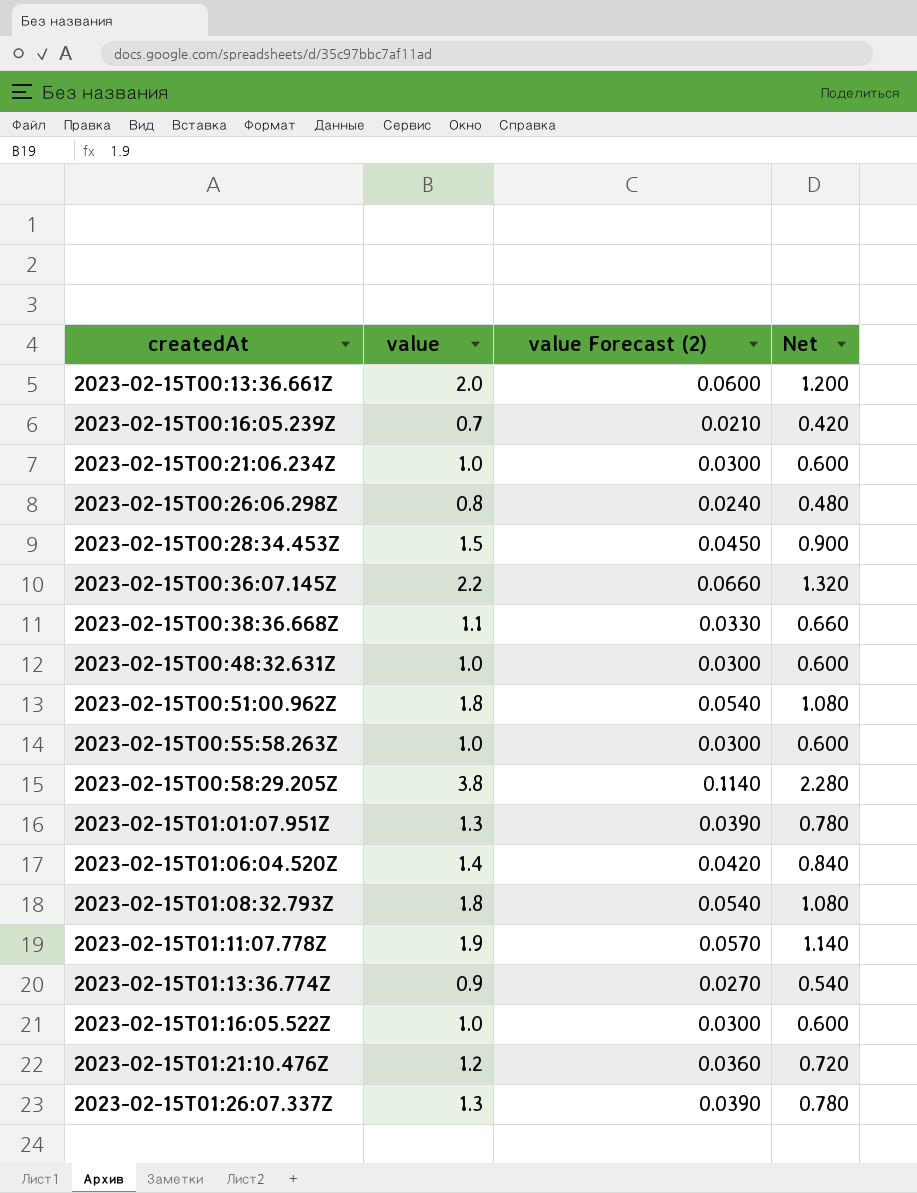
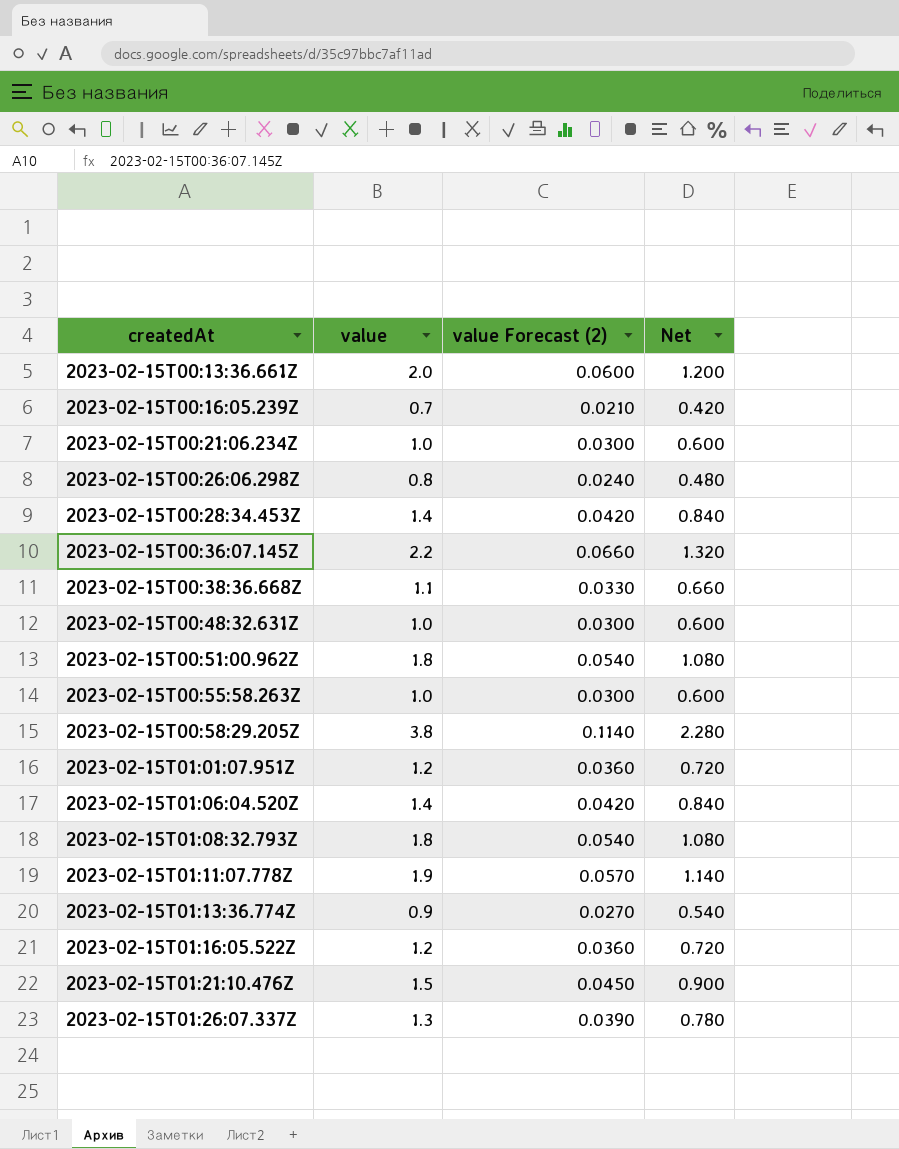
2023-02-15T00:28:34.453Z | value: 1.5 -> 1.4
2023-02-15T00:28:34.453Z | value Forecast (2): 0.0450 -> 0.0420
2023-02-15T00:28:34.453Z | Net: 0.900 -> 0.840
2023-02-15T01:01:07.951Z | value: 1.3 -> 1.2
2023-02-15T01:01:07.951Z | value Forecast (2): 0.0390 -> 0.0360
2023-02-15T01:01:07.951Z | Net: 0.780 -> 0.720
2023-02-15T01:16:05.522Z | value: 1.0 -> 1.2
2023-02-15T01:16:05.522Z | value Forecast (2): 0.0300 -> 0.0360
2023-02-15T01:16:05.522Z | Net: 0.600 -> 0.720
2023-02-15T01:21:10.476Z | value: 1.2 -> 1.5
2023-02-15T01:21:10.476Z | value Forecast (2): 0.0360 -> 0.0450
2023-02-15T01:21:10.476Z | Net: 0.720 -> 0.900

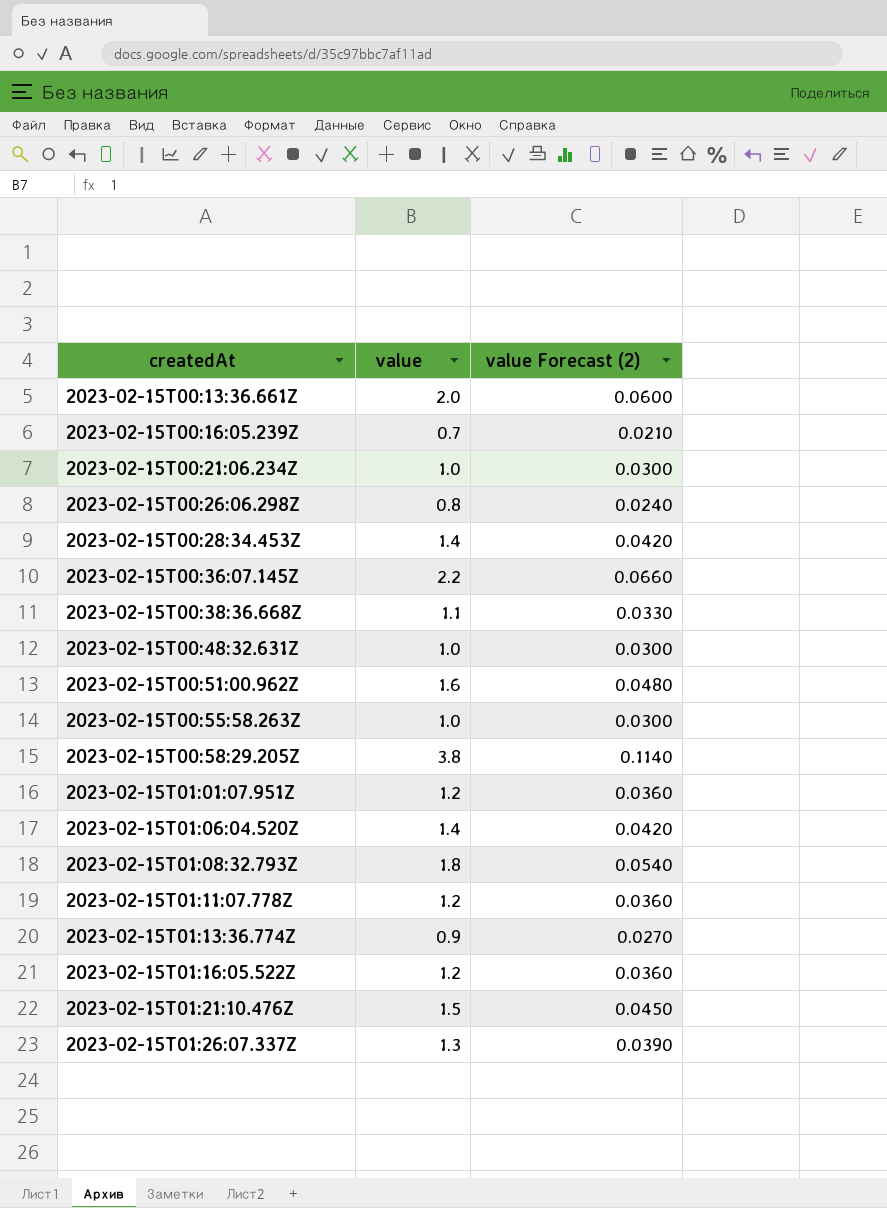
column Net | formula: [value] * 0.6 -> none
2023-02-15T00:51:00.962Z | value: 1.8 -> 1.6
2023-02-15T00:51:00.962Z | value Forecast (2): 0.0540 -> 0.0480
2023-02-15T01:11:07.778Z | value: 1.9 -> 1.2
2023-02-15T01:11:07.778Z | value Forecast (2): 0.0570 -> 0.0360

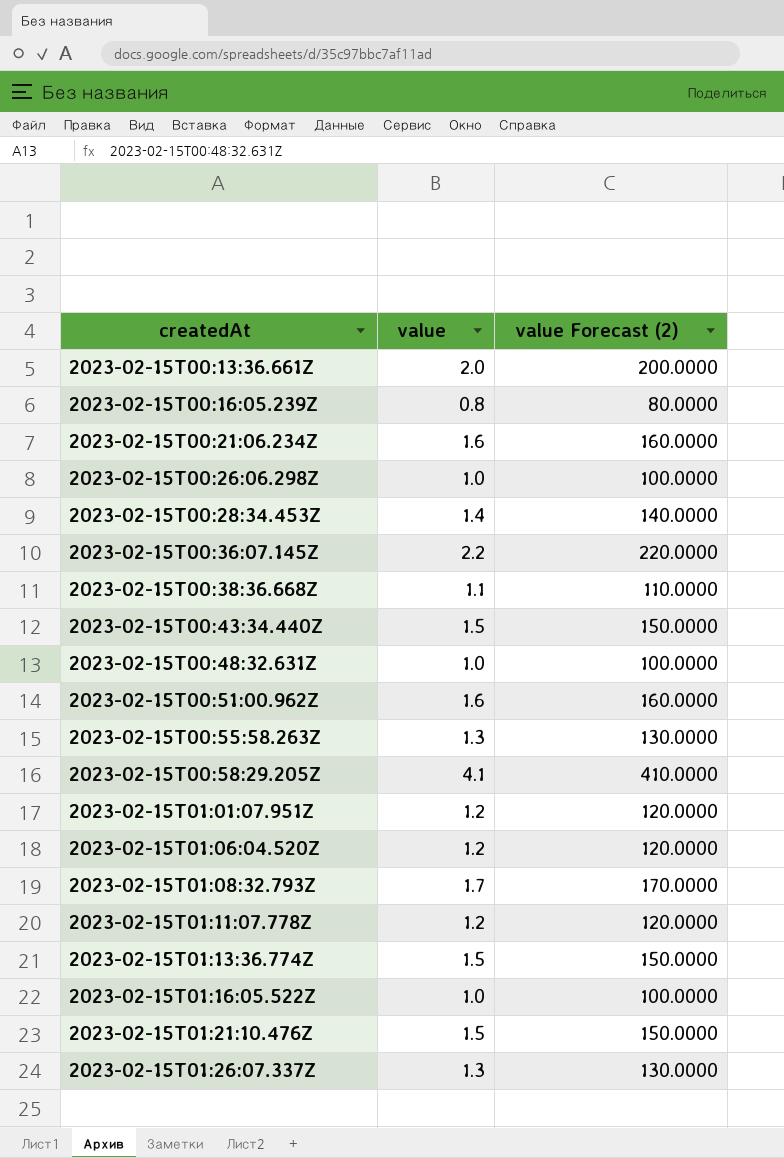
column value Forecast (2) | formula: [value] * 0.03 -> [value] * 100
2023-02-15T00:16:05.239Z | value: 0.7 -> 0.8
2023-02-15T00:21:06.234Z | value: 1.0 -> 1.6
2023-02-15T00:26:06.298Z | value: 0.8 -> 1.0
row 2023-02-15T00:43:34.440Z: none -> 1.5 | 150.0000
2023-02-15T00:55:58.263Z | value: 1.0 -> 1.3
2023-02-15T00:58:29.205Z | value: 3.8 -> 4.1
2023-02-15T01:06:04.520Z | value: 1.4 -> 1.2
2023-02-15T01:08:32.793Z | value: 1.8 -> 1.7
2023-02-15T01:13:36.774Z | value: 0.9 -> 1.5
2023-02-15T01:16:05.522Z | value: 1.2 -> 1.0

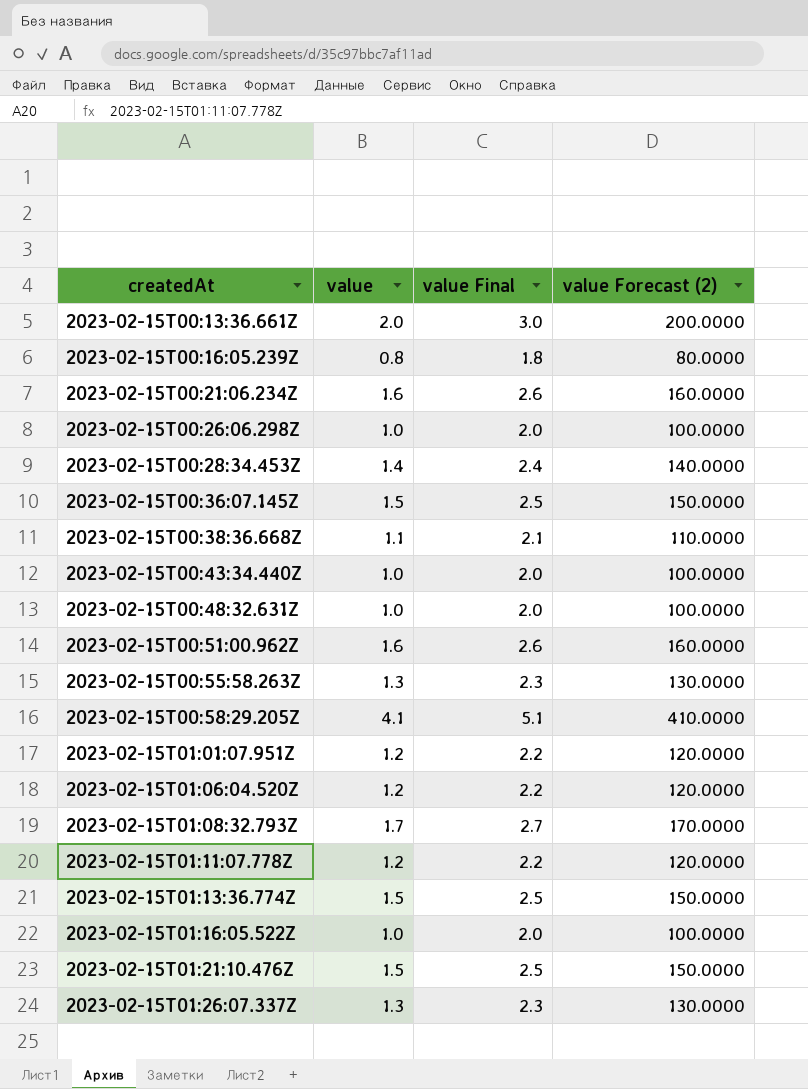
column value Final | formula: none -> [value] + 1
2023-02-15T00:36:07.145Z | value: 2.2 -> 1.5
2023-02-15T00:36:07.145Z | value Forecast (2): 220.0000 -> 150.0000
2023-02-15T00:43:34.440Z | value: 1.5 -> 1.0
2023-02-15T00:43:34.440Z | value Forecast (2): 150.0000 -> 100.0000

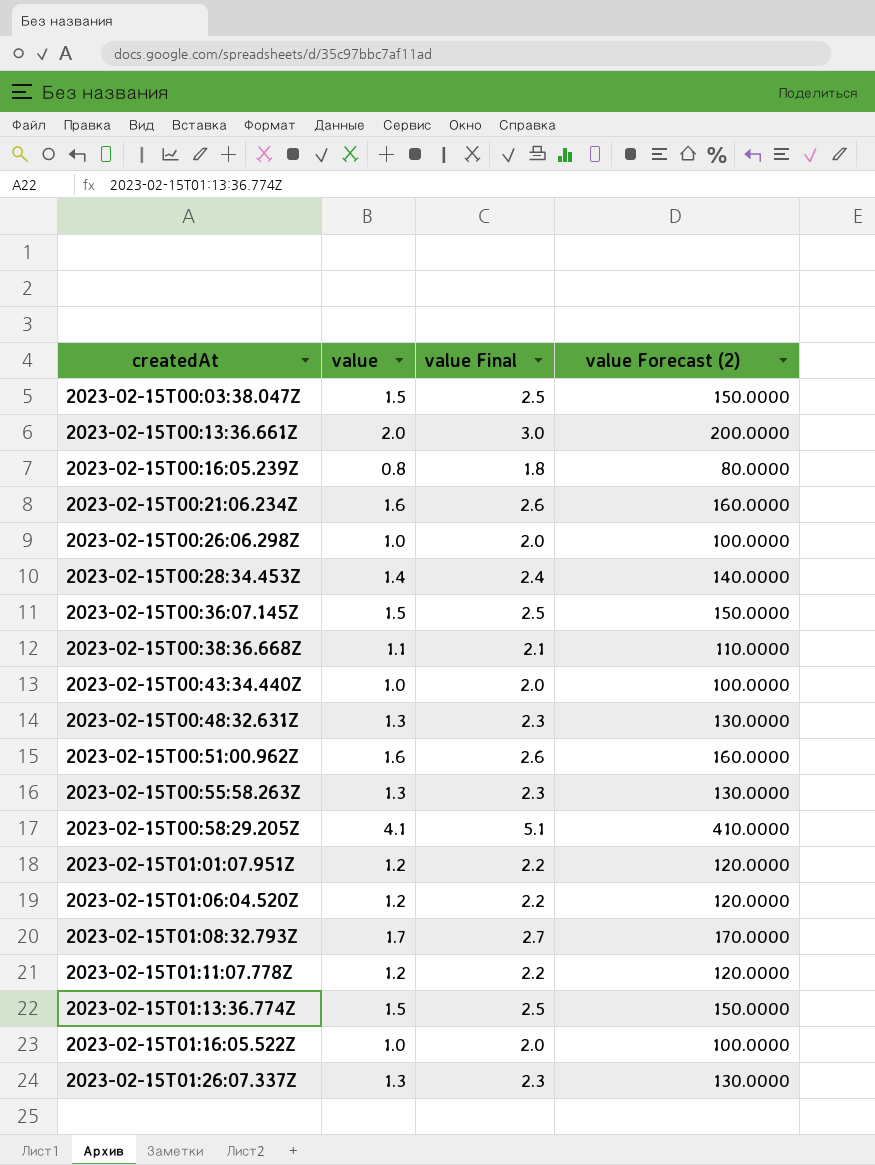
row 2023-02-15T01:21:10.476Z: 1.5 | 2.5 | 150.0000 -> none
row 2023-02-15T00:03:38.047Z: none -> 1.5 | 2.5 | 150.0000
2023-02-15T00:48:32.631Z | value: 1.0 -> 1.3
2023-02-15T00:48:32.631Z | value Final: 2.0 -> 2.3
2023-02-15T00:48:32.631Z | value Forecast (2): 100.0000 -> 130.0000

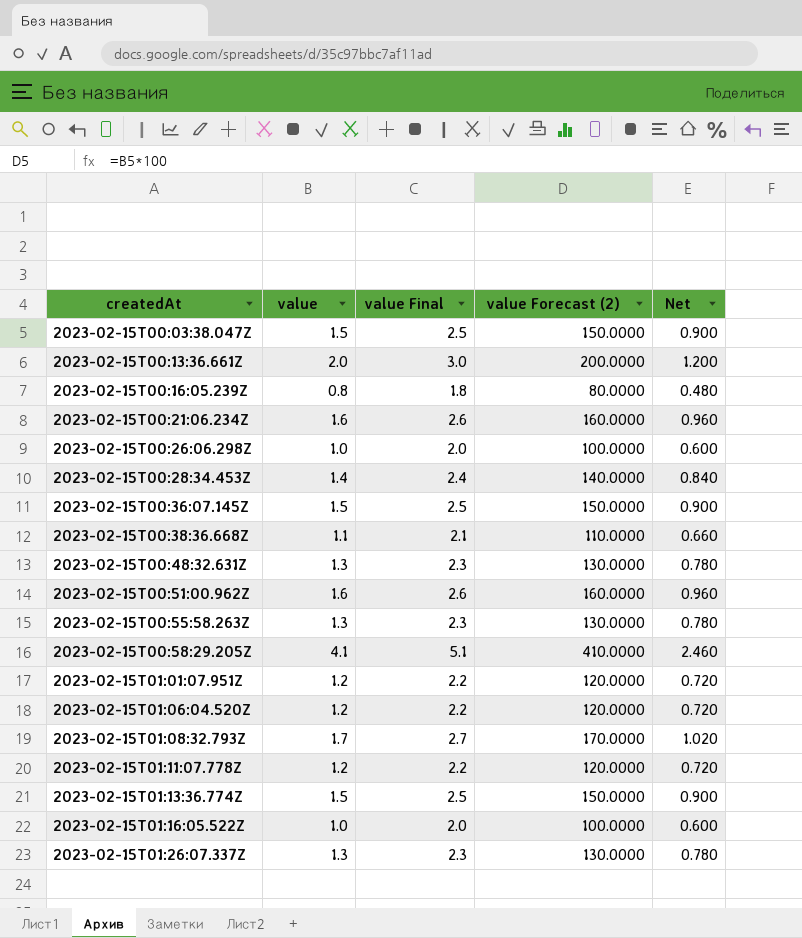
column Net | formula: none -> [value] * 0.6
row 2023-02-15T00:43:34.440Z: 1.0 | 2.0 | 100.0000 -> none

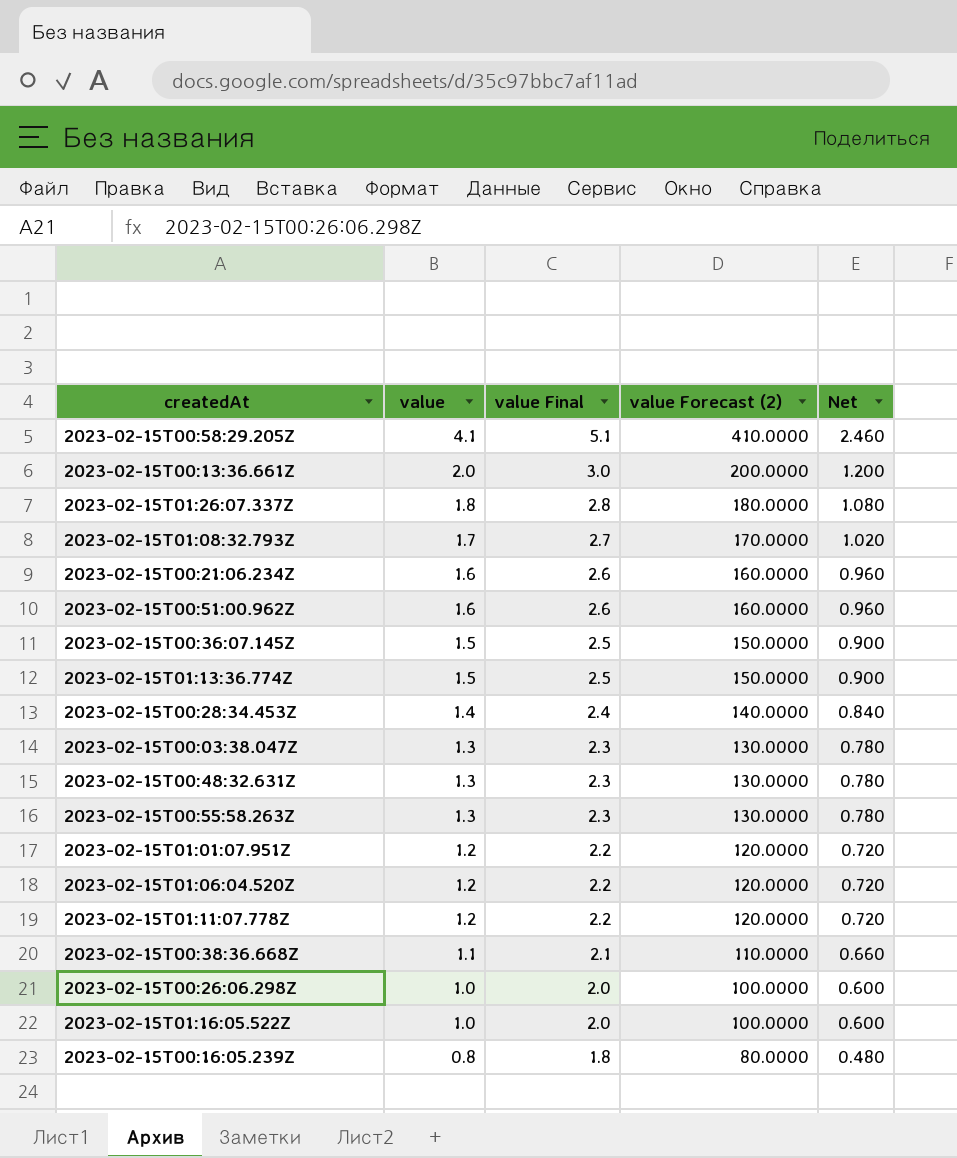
row order: createdAt ascending -> value descending
2023-02-15T01:26:07.337Z | value: 1.3 -> 1.8
2023-02-15T01:26:07.337Z | value Final: 2.3 -> 2.8
2023-02-15T01:26:07.337Z | value Forecast (2): 130.0000 -> 180.0000
2023-02-15T01:26:07.337Z | Net: 0.780 -> 1.080
2023-02-15T00:03:38.047Z | value: 1.5 -> 1.3
2023-02-15T00:03:38.047Z | value Final: 2.5 -> 2.3
2023-02-15T00:03:38.047Z | value Forecast (2): 150.0000 -> 130.0000
2023-02-15T00:03:38.047Z | Net: 0.900 -> 0.780

